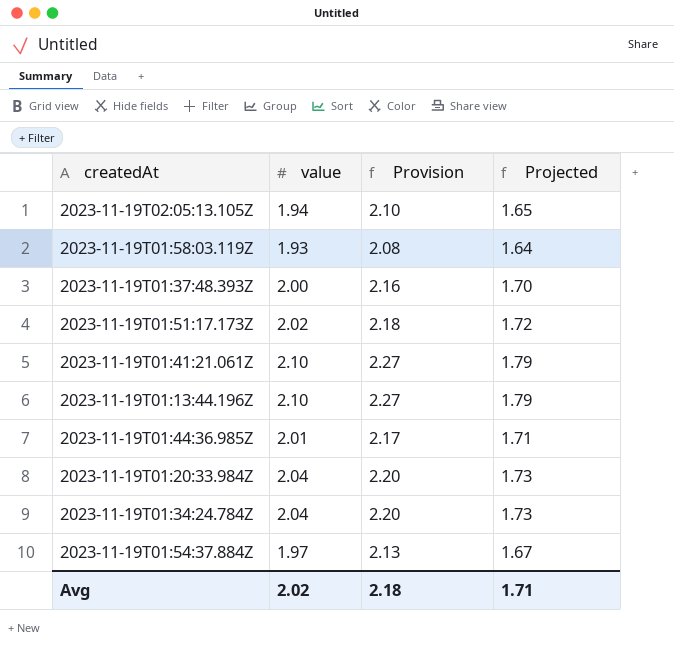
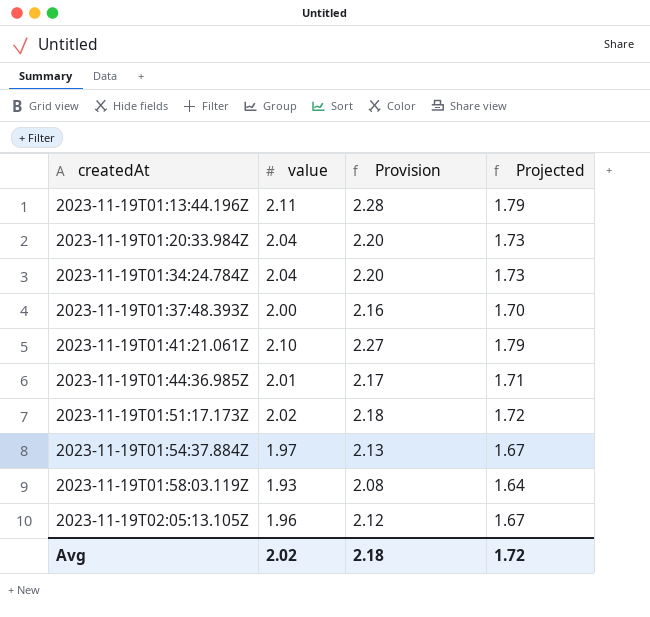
row order: none -> createdAt ascending
2023-11-19T01:13:44.196Z | value: 2.10 -> 2.11
2023-11-19T01:13:44.196Z | Provision: 2.27 -> 2.28
2023-11-19T02:05:13.105Z | value: 1.94 -> 1.96
2023-11-19T02:05:13.105Z | Provision: 2.10 -> 2.12
2023-11-19T02:05:13.105Z | Projected: 1.65 -> 1.67
Avg | Projected: 1.71 -> 1.72

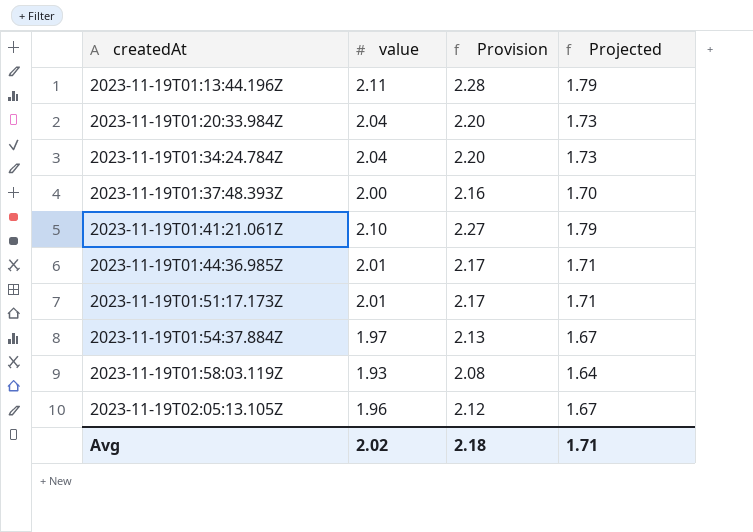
2023-11-19T01:51:17.173Z | value: 2.02 -> 2.01
2023-11-19T01:51:17.173Z | Provision: 2.18 -> 2.17
2023-11-19T01:51:17.173Z | Projected: 1.72 -> 1.71
Avg | Projected: 1.72 -> 1.71

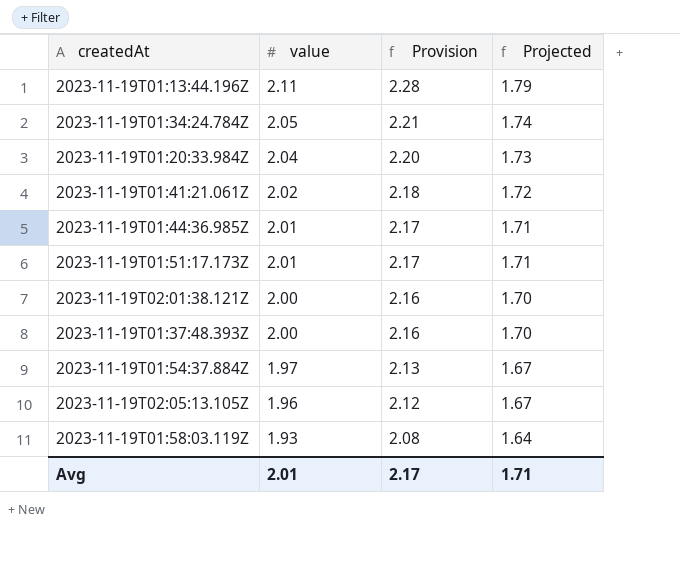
row order: createdAt ascending -> value descending
2023-11-19T01:34:24.784Z | value: 2.04 -> 2.05
2023-11-19T01:34:24.784Z | Provision: 2.20 -> 2.21
2023-11-19T01:34:24.784Z | Projected: 1.73 -> 1.74
2023-11-19T01:41:21.061Z | value: 2.10 -> 2.02
2023-11-19T01:41:21.061Z | Provision: 2.27 -> 2.18
2023-11-19T01:41:21.061Z | Projected: 1.79 -> 1.72
row 2023-11-19T02:01:38.121Z: none -> 2.00 | 2.16 | 1.70
Avg | value: 2.02 -> 2.01
Avg | Provision: 2.18 -> 2.17

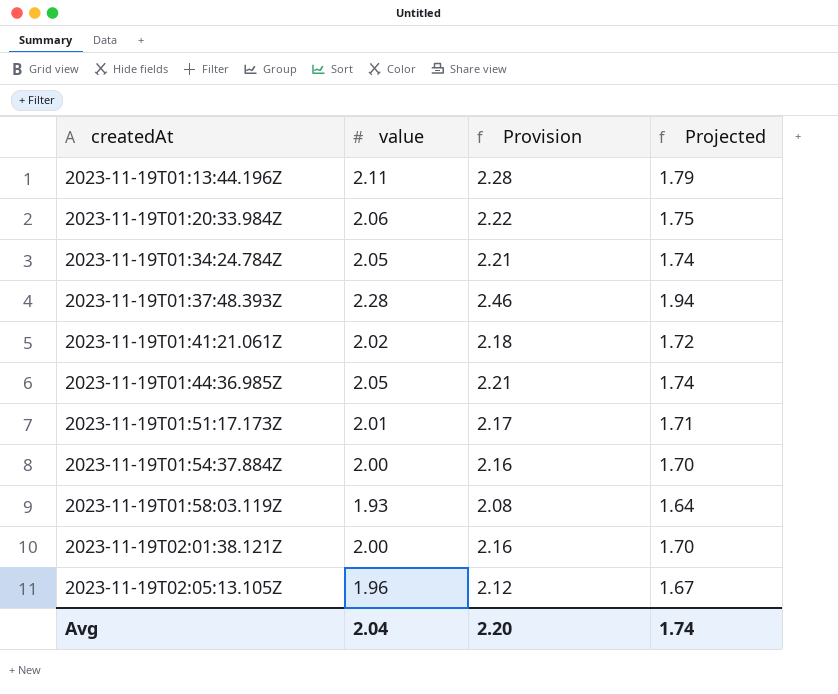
row order: value descending -> createdAt ascending
2023-11-19T01:20:33.984Z | value: 2.04 -> 2.06
2023-11-19T01:20:33.984Z | Provision: 2.20 -> 2.22
2023-11-19T01:20:33.984Z | Projected: 1.73 -> 1.75
2023-11-19T01:37:48.393Z | value: 2.00 -> 2.28
2023-11-19T01:37:48.393Z | Provision: 2.16 -> 2.46
2023-11-19T01:37:48.393Z | Projected: 1.70 -> 1.94
2023-11-19T01:44:36.985Z | value: 2.01 -> 2.05
2023-11-19T01:44:36.985Z | Provision: 2.17 -> 2.21
2023-11-19T01:44:36.985Z | Projected: 1.71 -> 1.74
2023-11-19T01:54:37.884Z | value: 1.97 -> 2.00
2023-11-19T01:54:37.884Z | Provision: 2.13 -> 2.16
2023-11-19T01:54:37.884Z | Projected: 1.67 -> 1.70
Avg | value: 2.01 -> 2.04
Avg | Provision: 2.17 -> 2.20
Avg | Projected: 1.71 -> 1.74

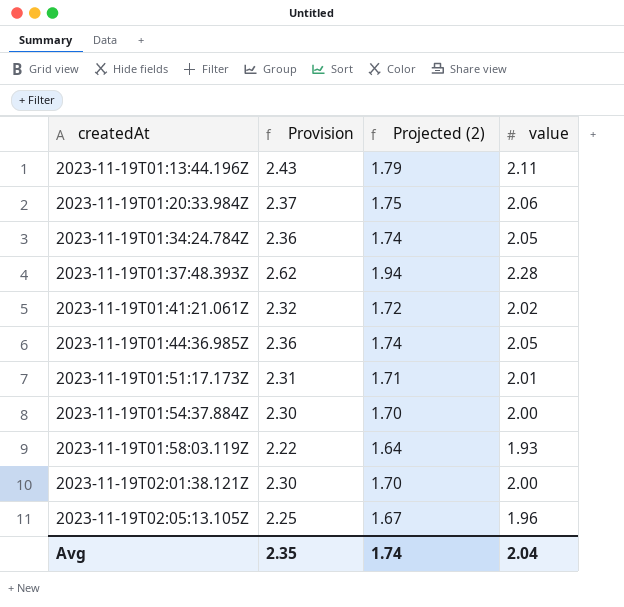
column Provision | formula: [value] * 1.08 -> [value] * 1.15
column name: Projected -> Projected (2)
column value | position: 2 -> 4
Avg | Provision: 2.20 -> 2.35

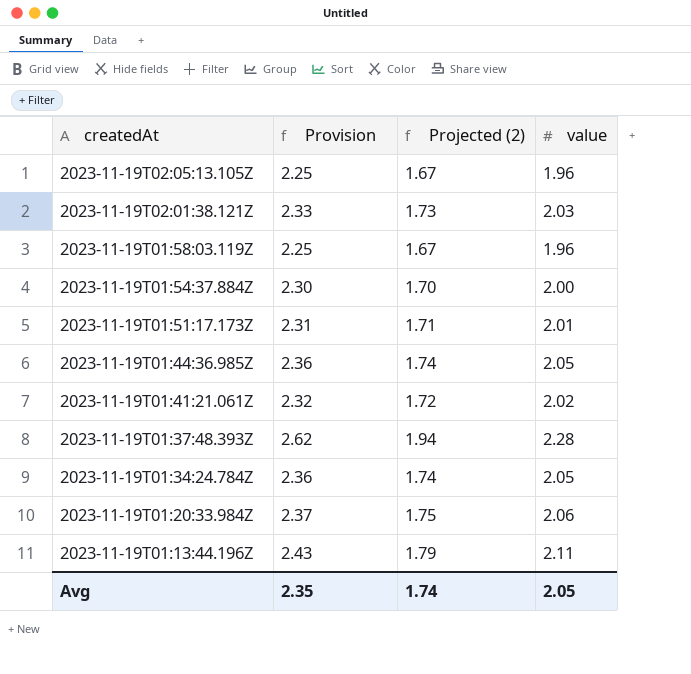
row order: createdAt ascending -> createdAt descending
2023-11-19T02:01:38.121Z | Provision: 2.30 -> 2.33
2023-11-19T02:01:38.121Z | Projected (2): 1.70 -> 1.73
2023-11-19T02:01:38.121Z | value: 2.00 -> 2.03
2023-11-19T01:58:03.119Z | Provision: 2.22 -> 2.25
2023-11-19T01:58:03.119Z | Projected (2): 1.64 -> 1.67
2023-11-19T01:58:03.119Z | value: 1.93 -> 1.96
Avg | value: 2.04 -> 2.05

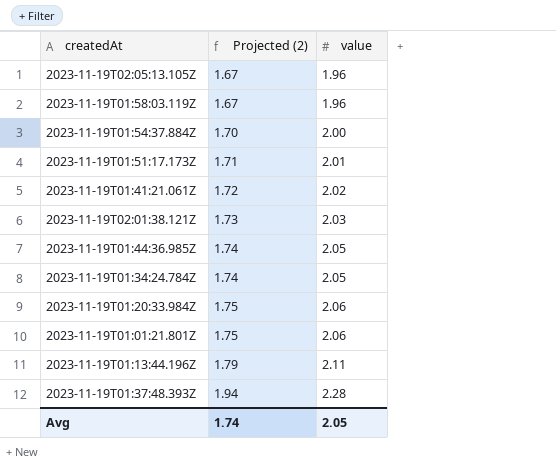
row order: createdAt descending -> Projected (2) ascending
column Provision | formula: [value] * 1.15 -> none
row 2023-11-19T01:01:21.801Z: none -> 1.75 | 2.06

